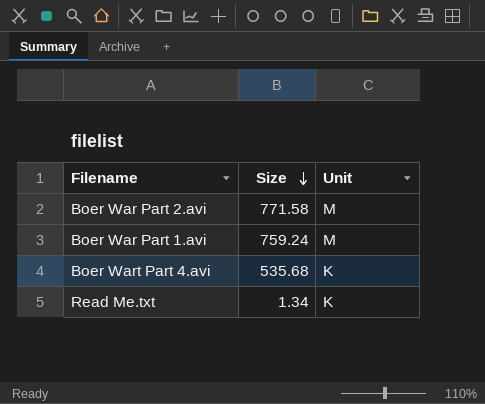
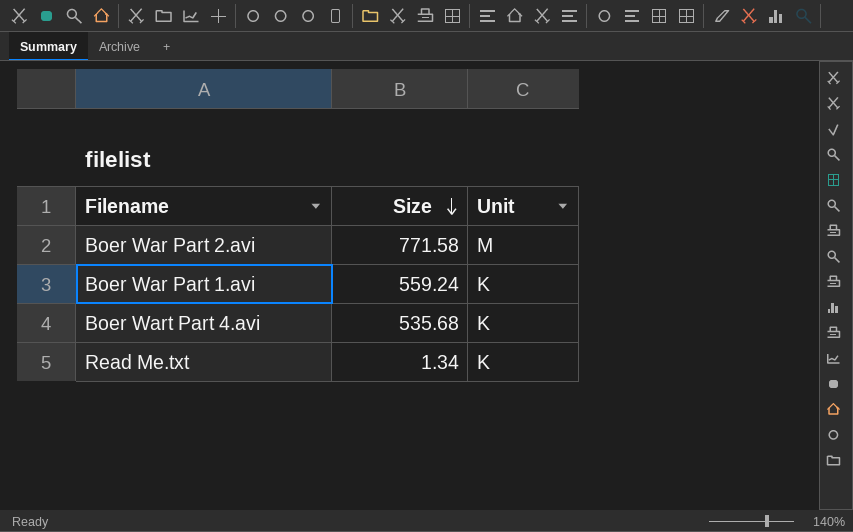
Boer War Part 1.avi | Size: 759.24 -> 559.24
Boer War Part 1.avi | Unit: M -> K

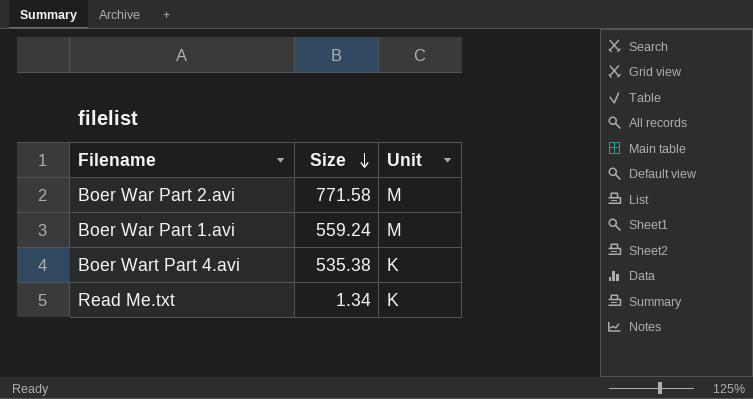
Boer War Part 1.avi | Unit: K -> M
Boer Wart Part 4.avi | Size: 535.68 -> 535.38

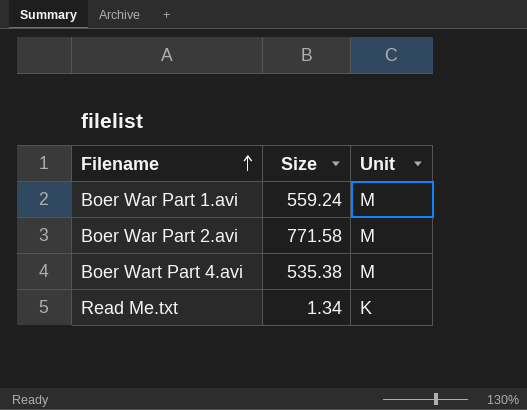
row order: Size descending -> Filename ascending
Boer Wart Part 4.avi | Unit: K -> M

